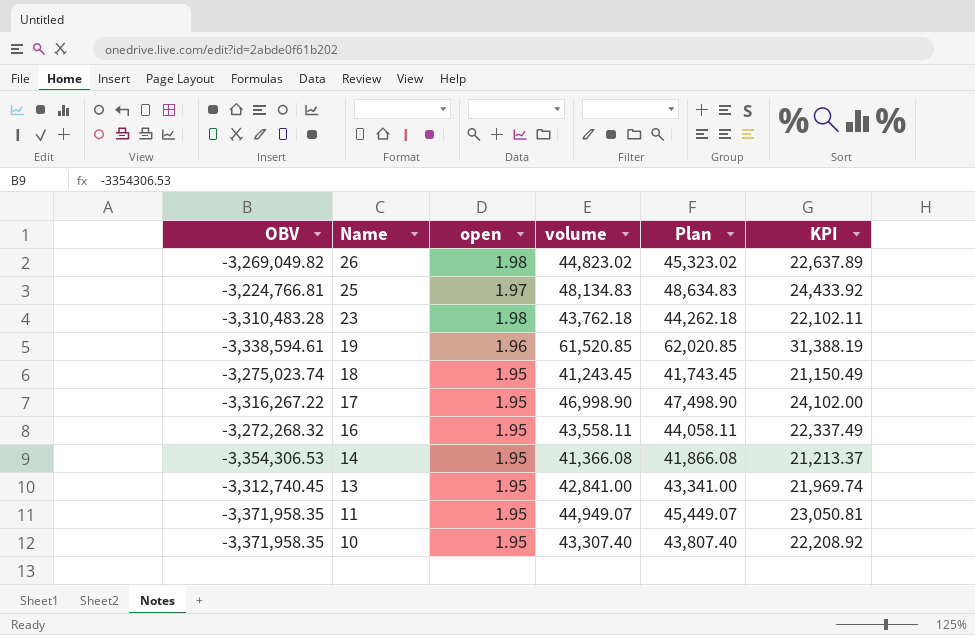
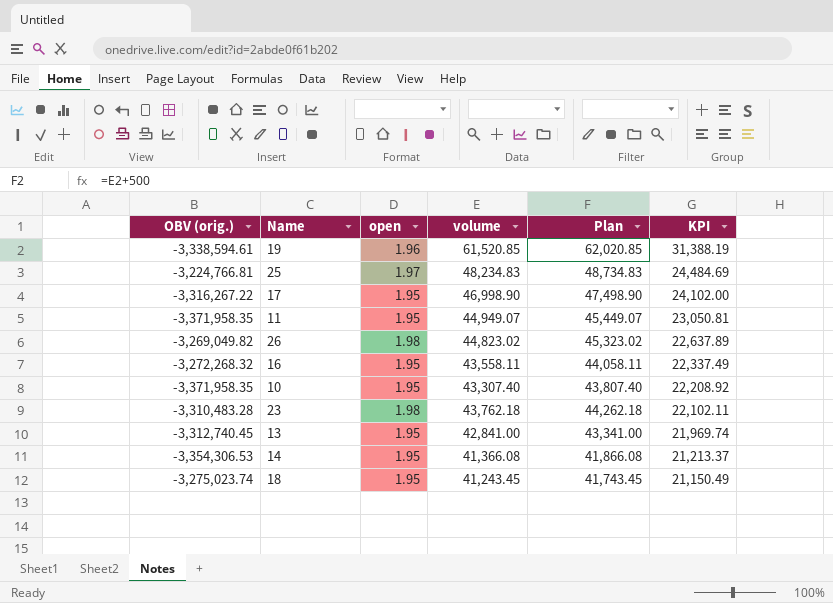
row order: Name descending -> KPI descending
column name: OBV -> OBV (orig.)
25 | volume: 48,134.83 -> 48,234.83
25 | Plan: 48,634.83 -> 48,734.83
25 | KPI: 24,433.92 -> 24,484.69

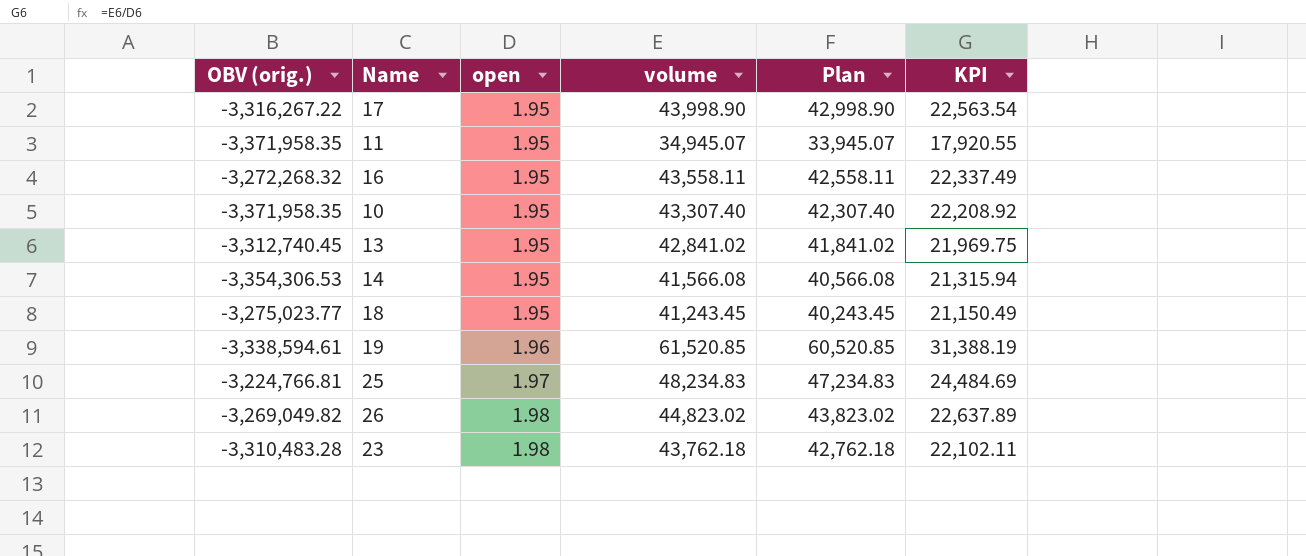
row order: KPI descending -> open ascending
column Plan | formula: [volume] + 500 -> [volume] - 1000
17 | volume: 46,998.90 -> 43,998.90
17 | KPI: 24,102.00 -> 22,563.54
11 | volume: 44,949.07 -> 34,945.07
11 | KPI: 23,050.81 -> 17,920.55
13 | volume: 42,841.00 -> 42,841.02
13 | KPI: 21,969.74 -> 21,969.75
14 | volume: 41,366.08 -> 41,566.08
14 | KPI: 21,213.37 -> 21,315.94
18 | OBV (orig.): -3,275,023.74 -> -3,275,023.77

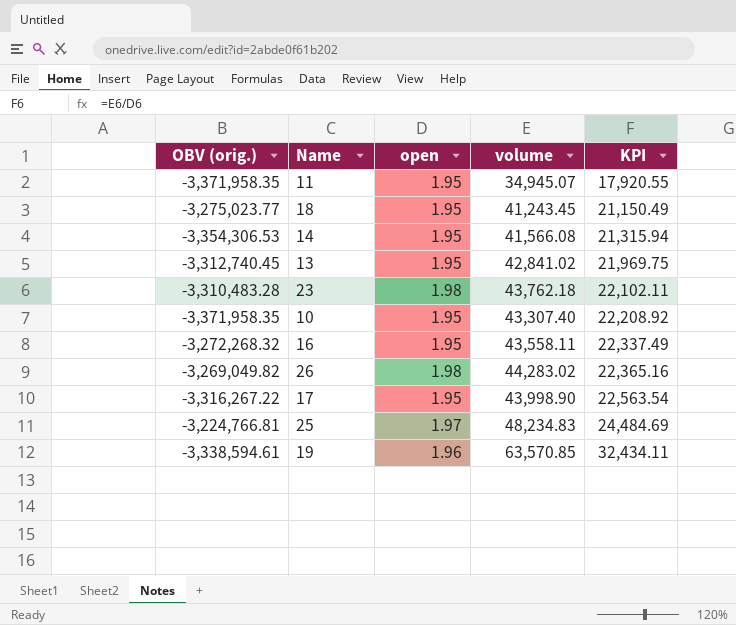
row order: open ascending -> KPI ascending
column Plan | formula: [volume] - 1000 -> none
26 | volume: 44,823.02 -> 44,283.02
26 | KPI: 22,637.89 -> 22,365.16
19 | volume: 61,520.85 -> 63,570.85
19 | KPI: 31,388.19 -> 32,434.11

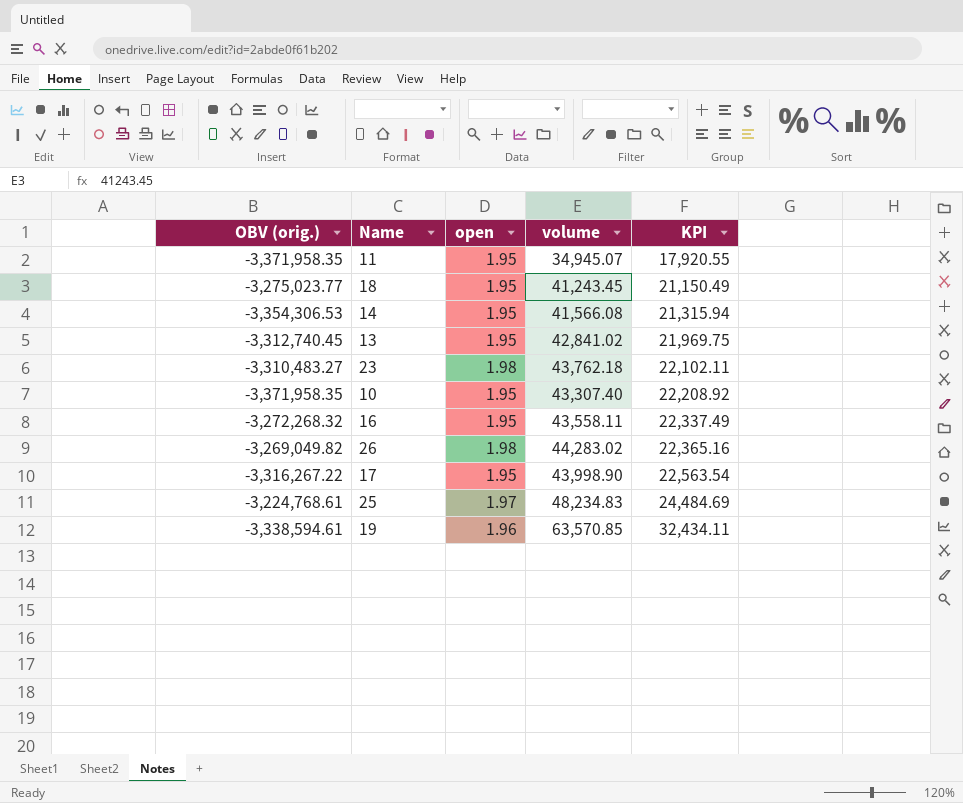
23 | OBV (orig.): -3,310,483.28 -> -3,310,483.27
25 | OBV (orig.): -3,224,766.81 -> -3,224,768.61

